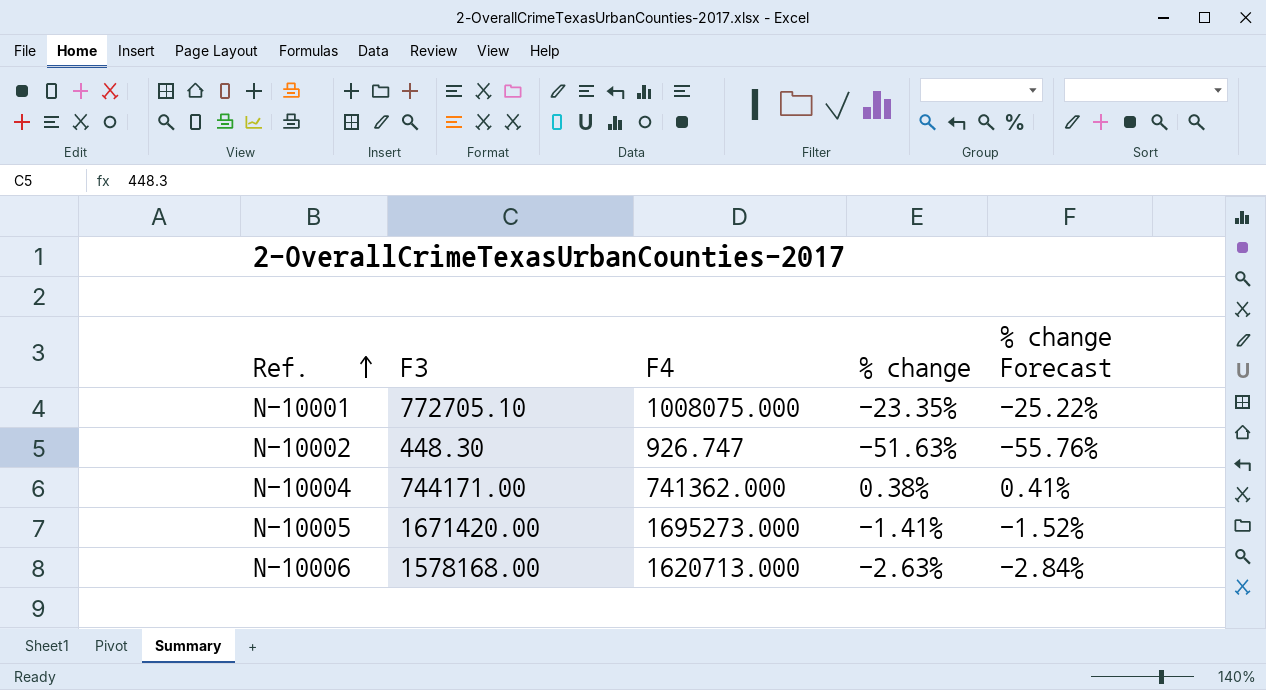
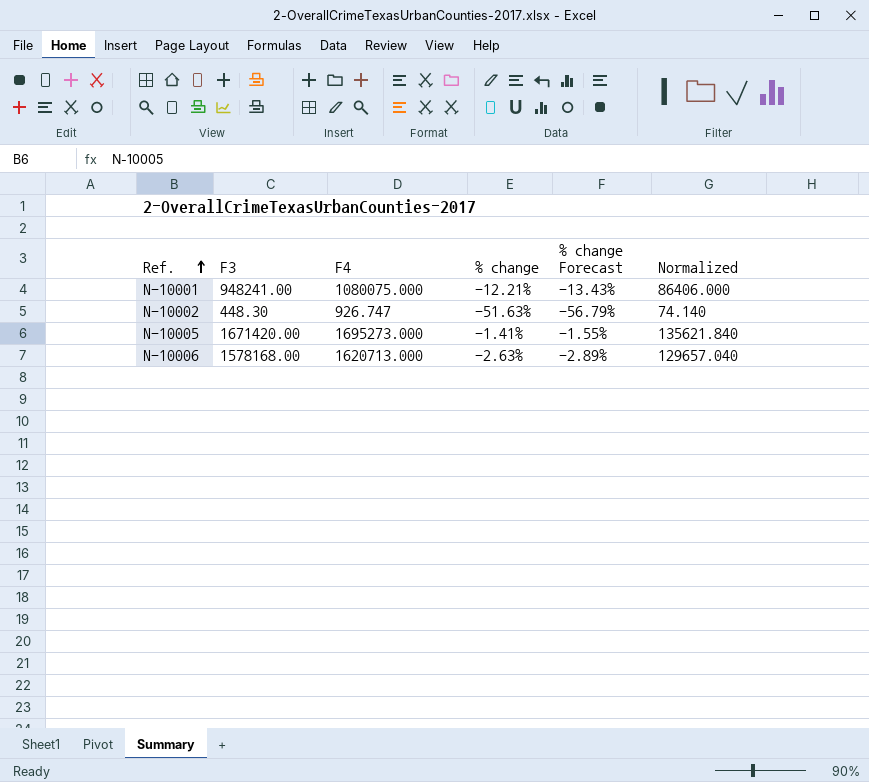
column % change Forecast | formula: [% change] * 1.08 -> [% change] * 1.1
column Normalized | formula: none -> [F4] * 0.08
row N-10004: 744171.00 | 741362.000 | 0.38% | 0.41% -> none
N-10001 | F3: 772705.10 -> 948241.00
N-10001 | F4: 1008075.000 -> 1080075.000
N-10001 | % change: -23.35% -> -12.21%

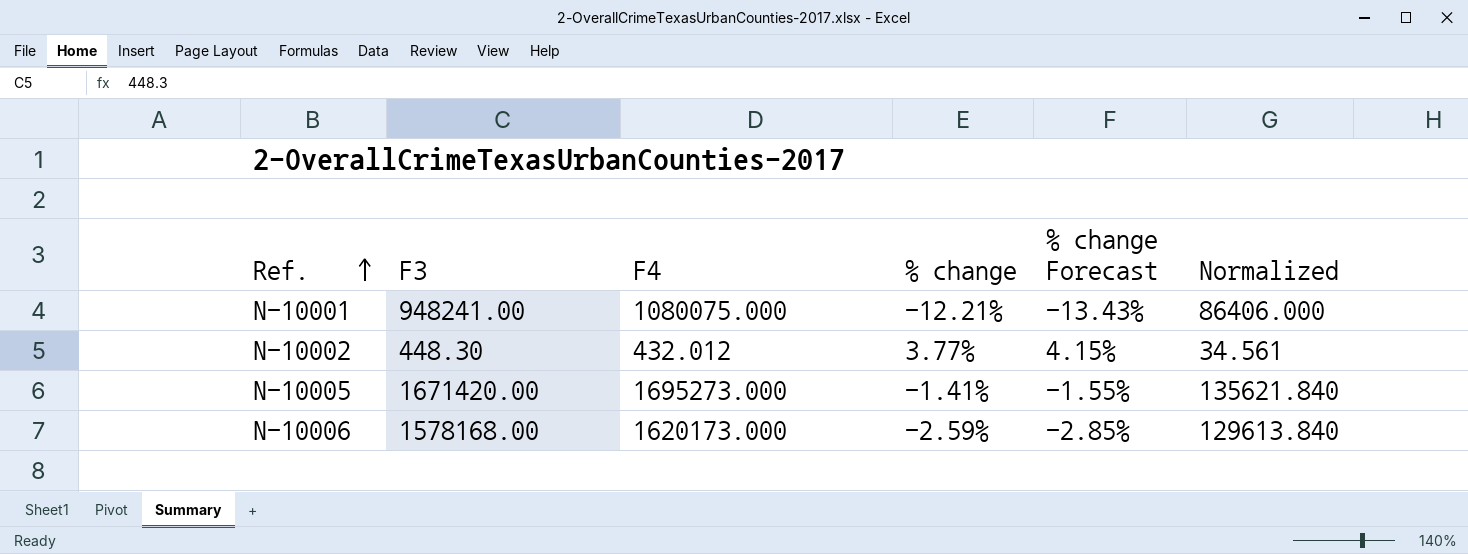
N-10002 | F4: 926.747 -> 432.012
N-10002 | % change: -51.63% -> 3.77%
N-10002 | % change Forecast: -56.79% -> 4.15%
N-10002 | Normalized: 74.140 -> 34.561
N-10006 | F4: 1620713.000 -> 1620173.000
N-10006 | % change: -2.63% -> -2.59%
N-10006 | % change Forecast: -2.89% -> -2.85%
N-10006 | Normalized: 129657.040 -> 129613.840

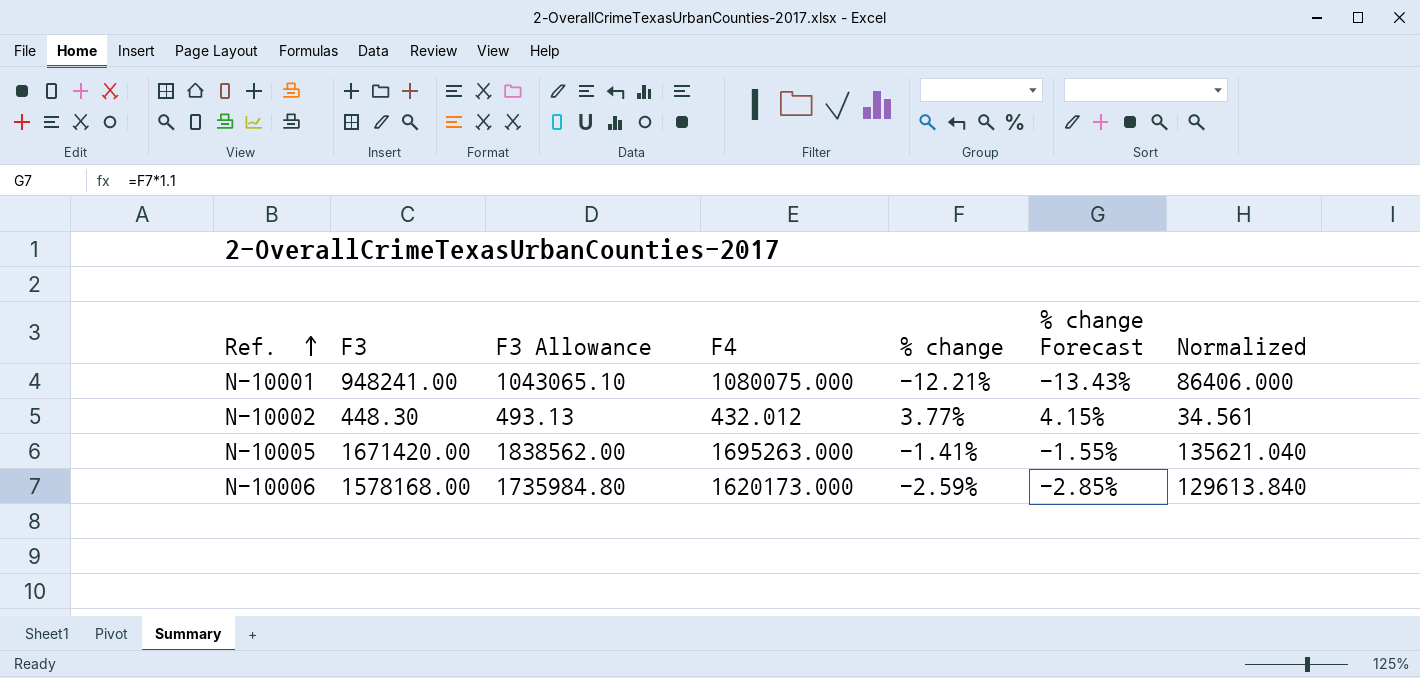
column F3 Allowance | formula: none -> [F3] * 1.1
N-10005 | F4: 1695273.000 -> 1695263.000
N-10005 | Normalized: 135621.840 -> 135621.040

